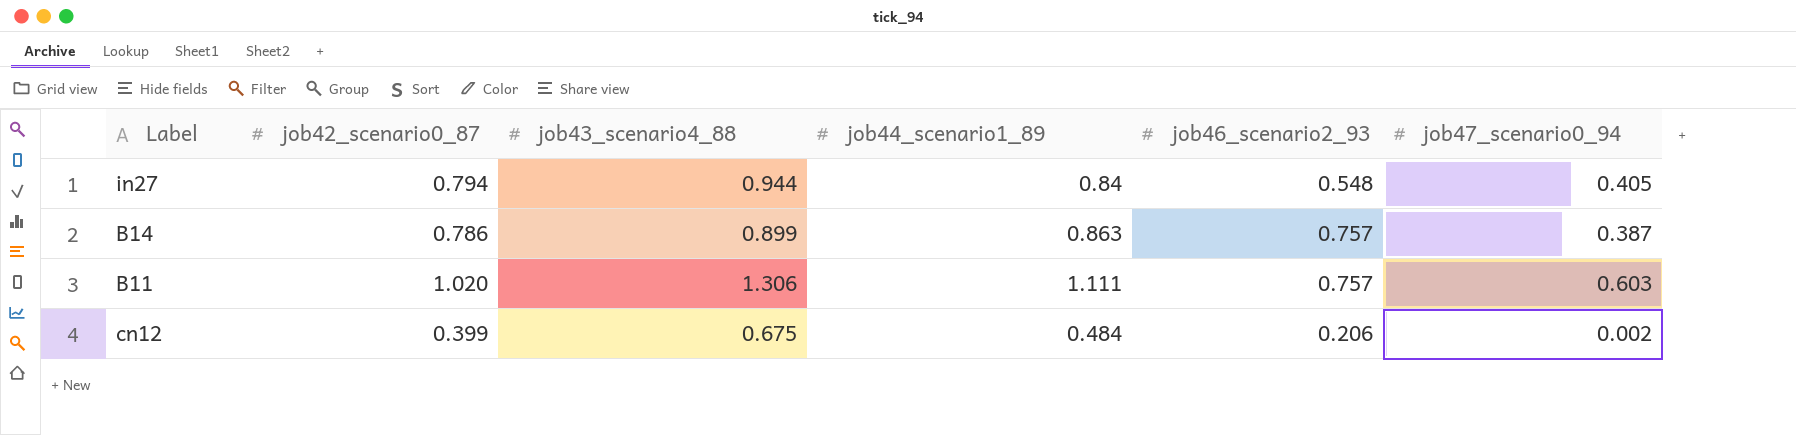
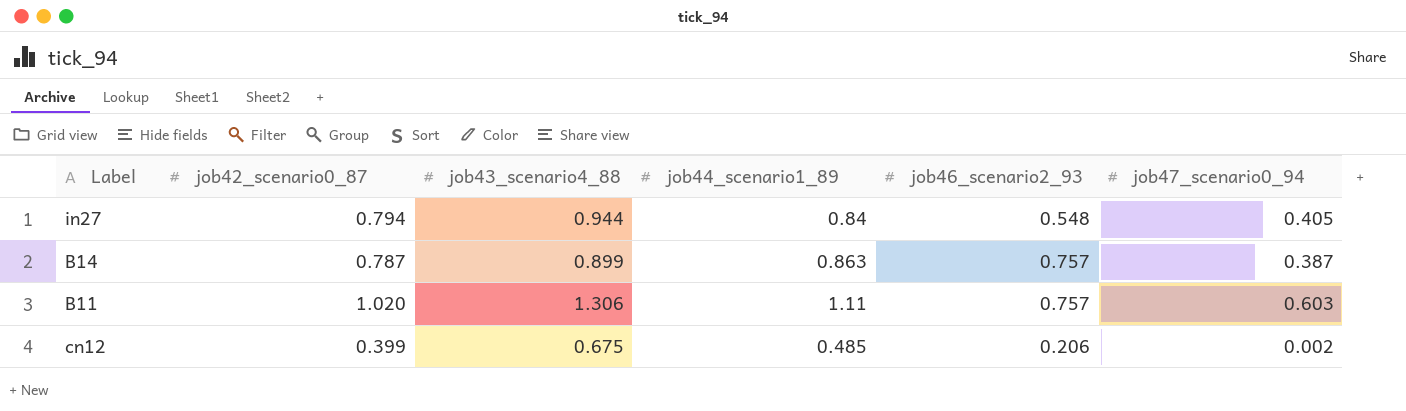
B14 | job42_scenario0_87: 0.786 -> 0.787
B11 | job44_scenario1_89: 1.111 -> 1.11
cn12 | job44_scenario1_89: 0.484 -> 0.485

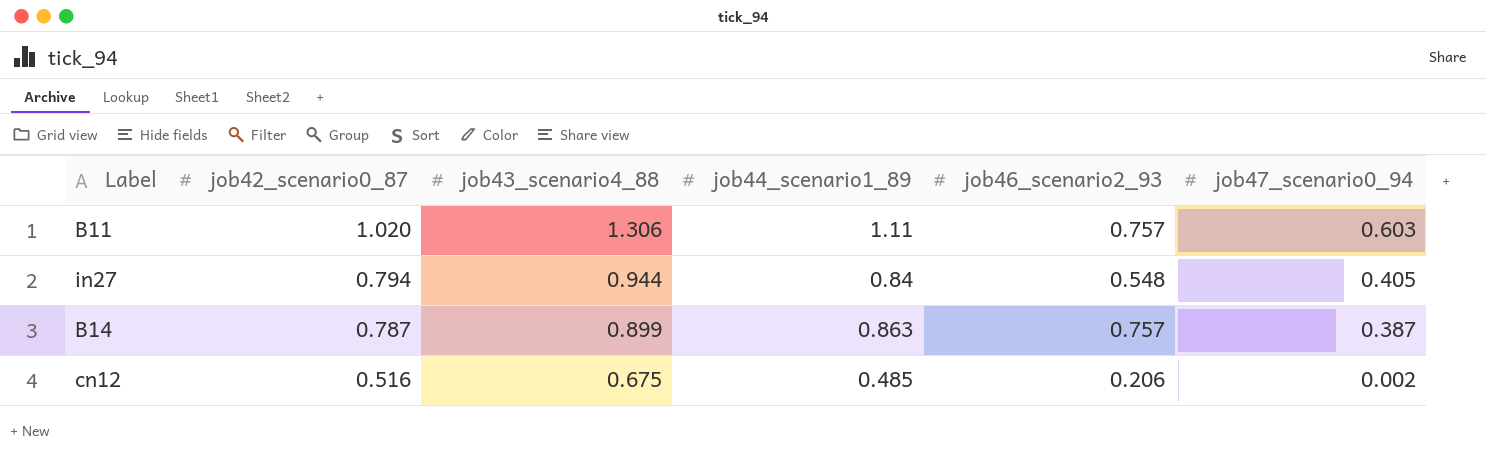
row order: none -> job42_scenario0_87 descending
cn12 | job42_scenario0_87: 0.399 -> 0.516

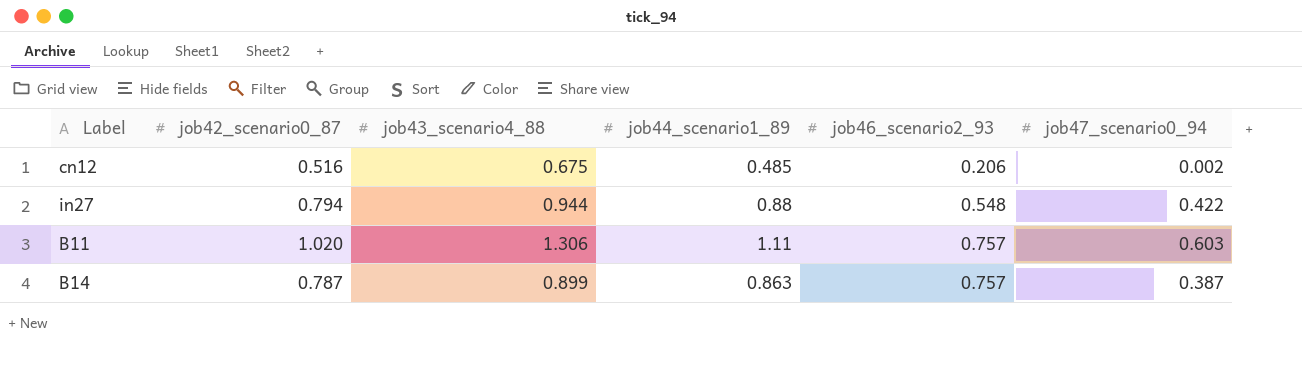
row order: job42_scenario0_87 descending -> job46_scenario2_93 ascending
in27 | job44_scenario1_89: 0.84 -> 0.88
in27 | job47_scenario0_94: 0.405 -> 0.422

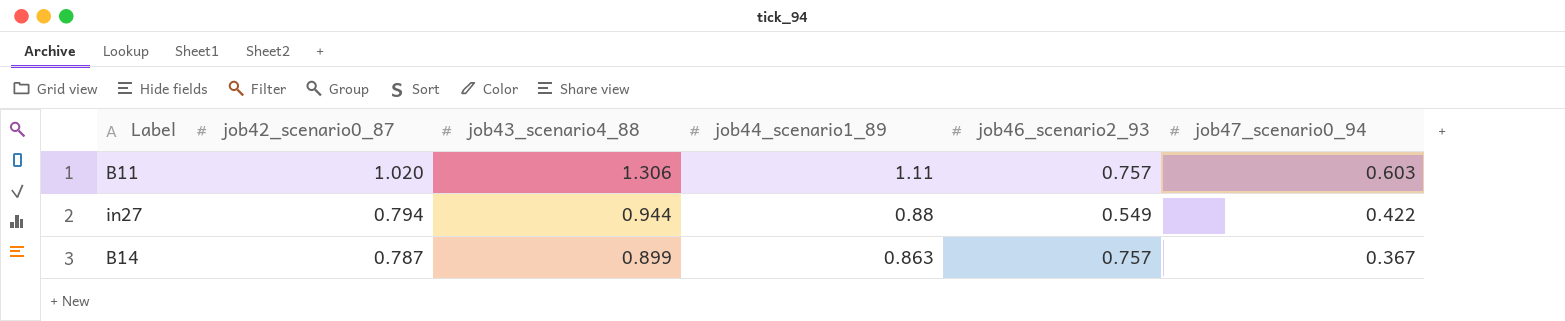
row order: job46_scenario2_93 ascending -> job42_scenario0_87 descending
row cn12: 0.516 | 0.675 | 0.485 | 0.206 | 0.002 -> none
in27 | job46_scenario2_93: 0.548 -> 0.549
B14 | job47_scenario0_94: 0.387 -> 0.367

